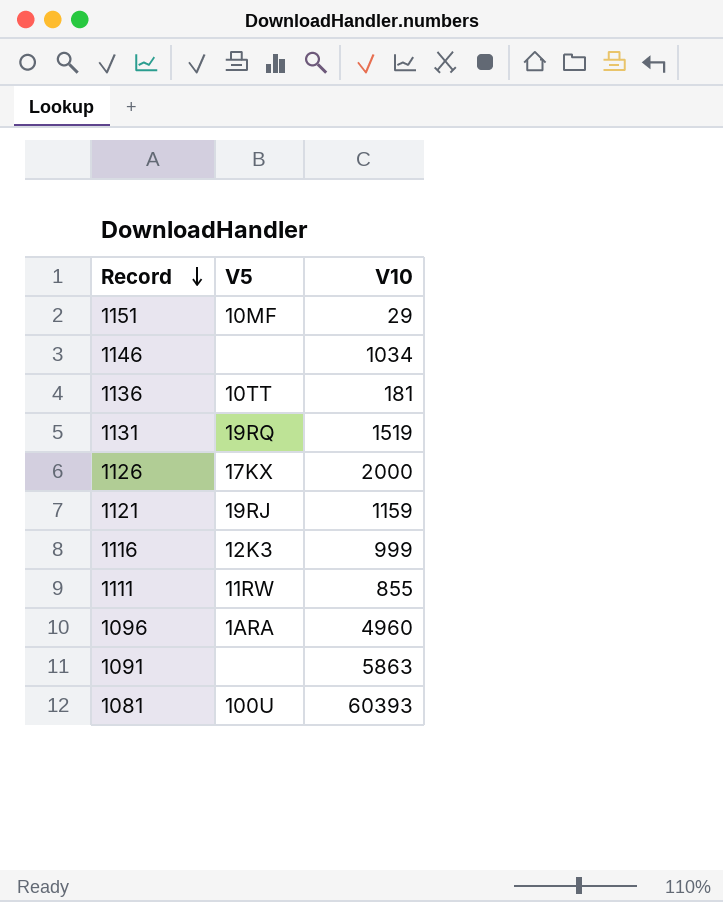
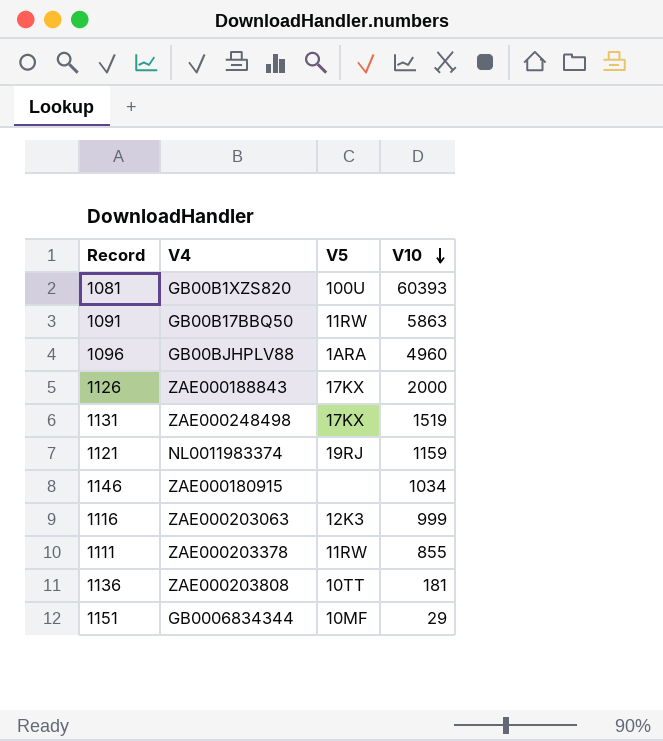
row order: Record descending -> V10 descending
column V4 | position: none -> 2
1091 | V5: none -> 11RW
1131 | V5: 19RQ -> 17KX

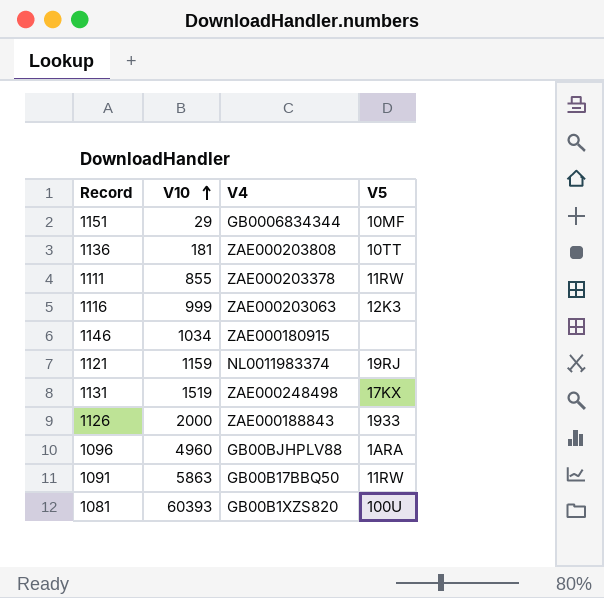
row order: V10 descending -> V10 ascending
column V10 | position: 4 -> 2
1126 | V5: 17KX -> 1933

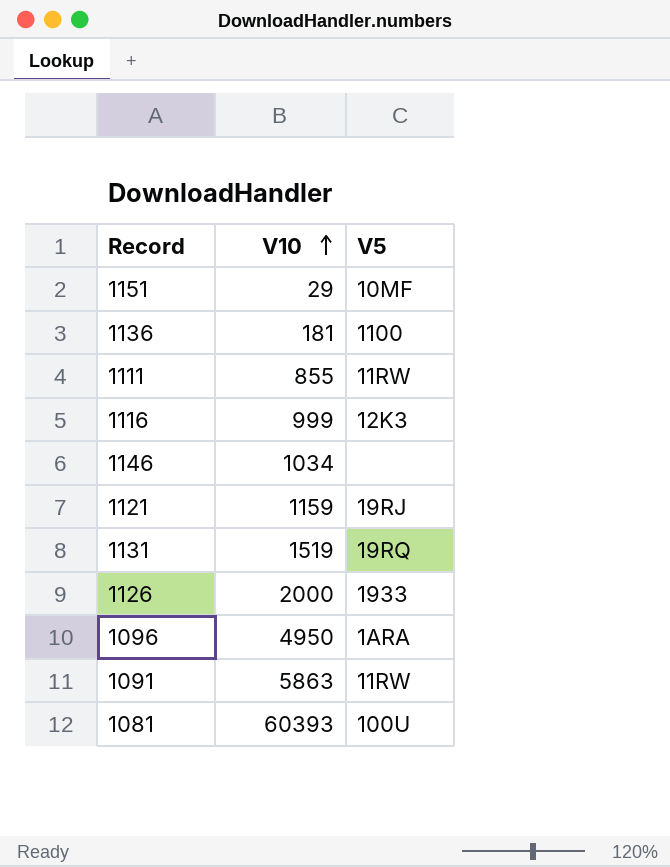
column V4 | position: 3 -> none
1136 | V5: 10TT -> 1100
1131 | V5: 17KX -> 19RQ
1096 | V10: 4960 -> 4950

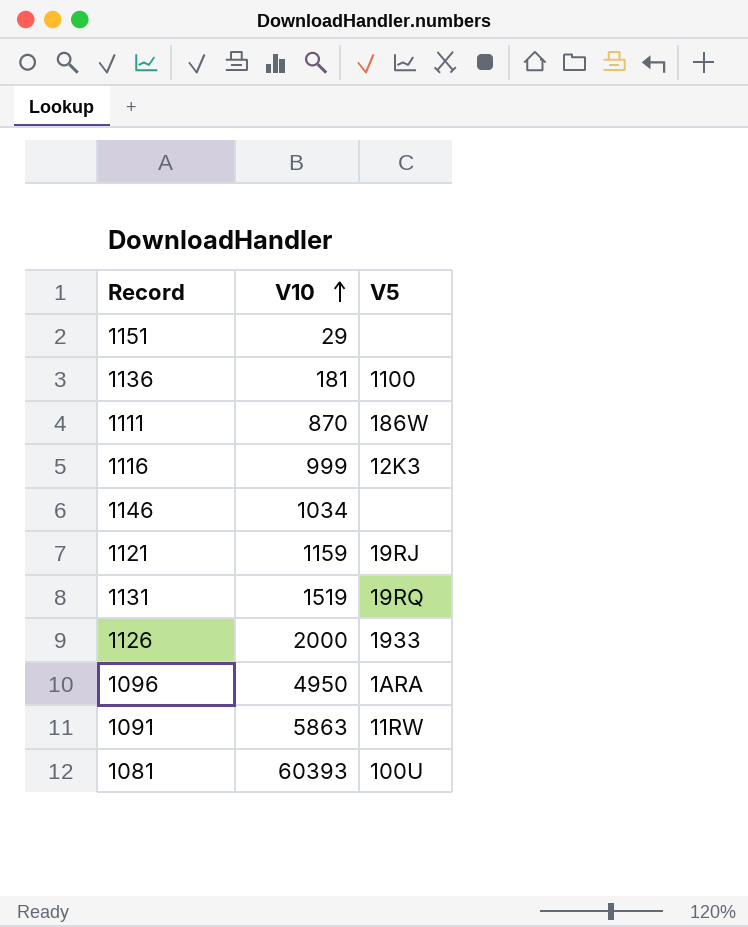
1151 | V5: 10MF -> none
1111 | V10: 855 -> 870
1111 | V5: 11RW -> 186W

